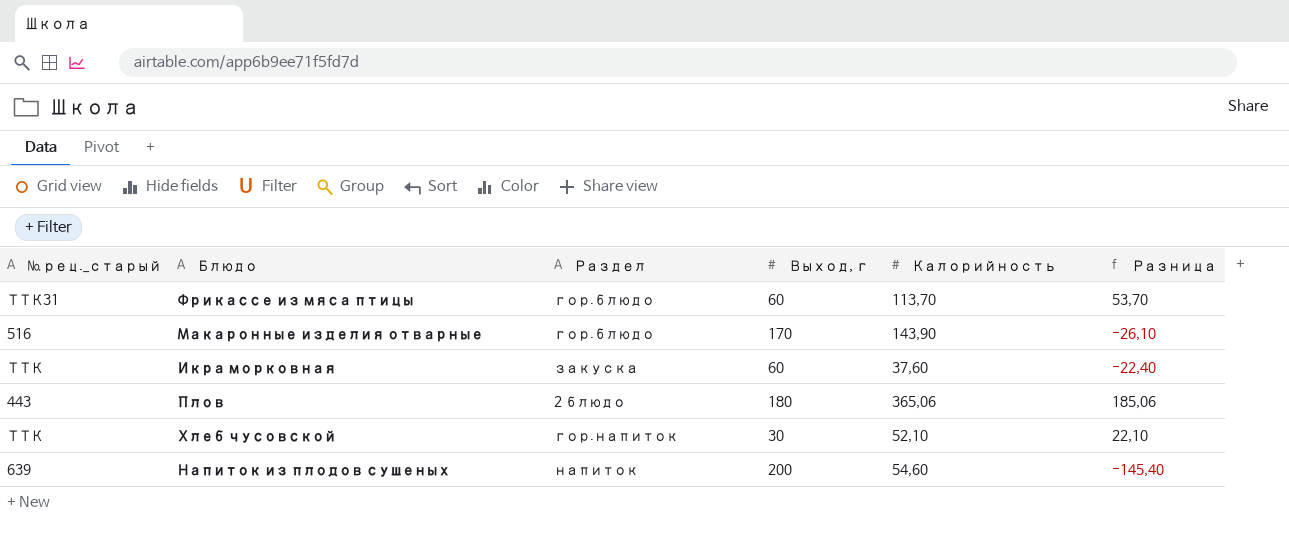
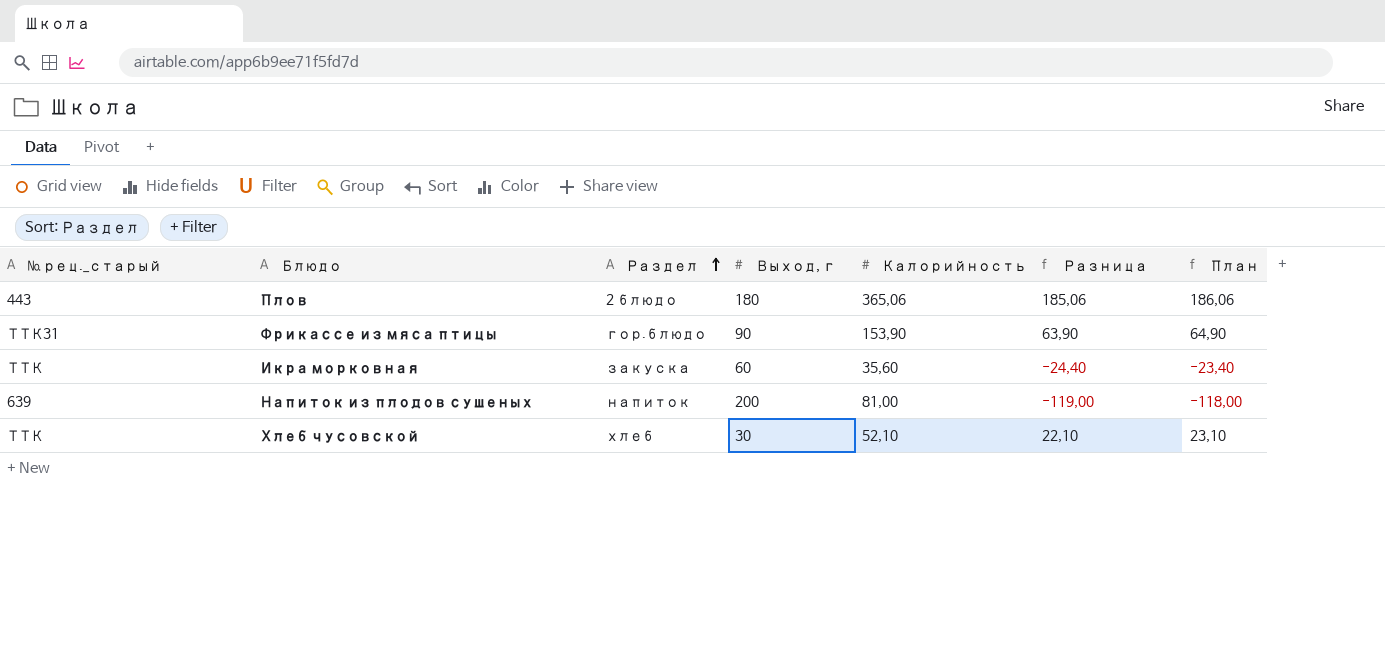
row order: none -> Раздел ascending
column План | formula: none -> [Разница] + 1
row Макаронные изделия отварные: 516 | гор.блюдо | 170 | 143,90 | -26,10 -> none
Фрикассе из мяса птицы | Выход, г: 60 -> 90
Фрикассе из мяса птицы | Калорийность: 113,70 -> 153,90
Фрикассе из мяса птицы | Разница: 53,70 -> 63,90
Икра морковная | Калорийность: 37,60 -> 35,60
Икра морковная | Разница: -22,40 -> -24,40
Напиток из плодов сушеных | Калорийность: 54,60 -> 81,00
Напиток из плодов сушеных | Разница: -145,40 -> -119,00
Хлеб чусовской | Раздел: гор.напиток -> хлеб

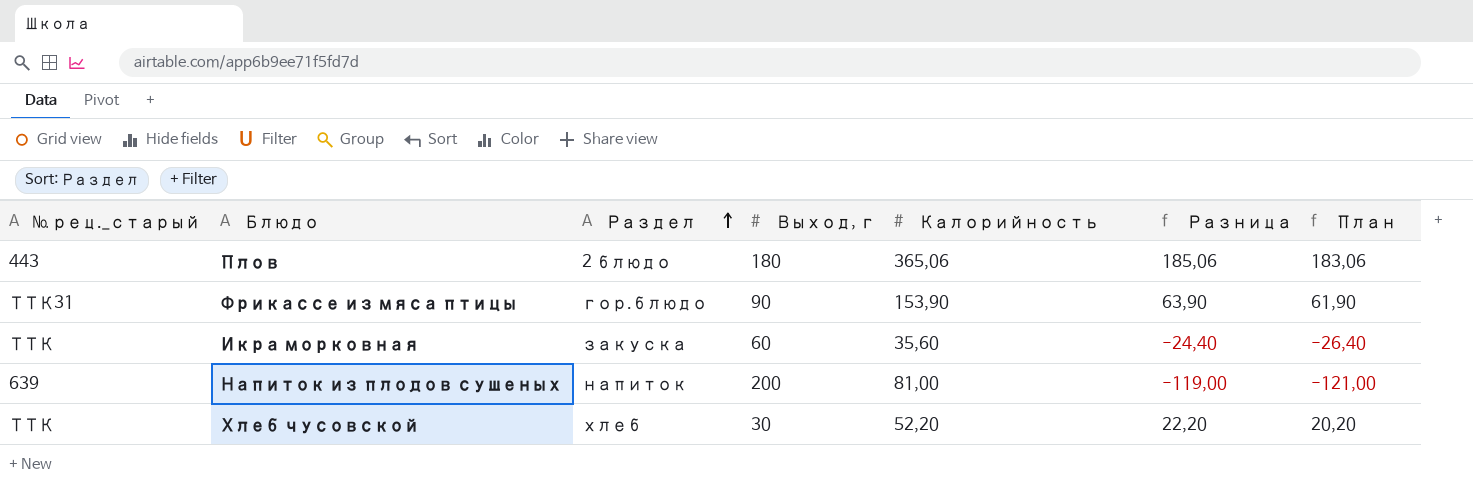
column План | formula: [Разница] + 1 -> [Разница] - 2
Хлеб чусовской | Калорийность: 52,10 -> 52,20
Хлеб чусовской | Разница: 22,10 -> 22,20

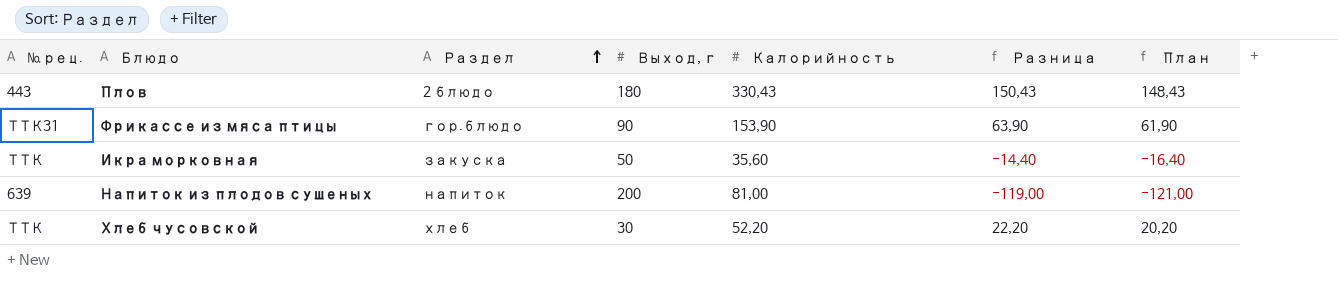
column name: № рец._старый -> № рец.
Плов | Калорийность: 365,06 -> 330,43
Плов | Разница: 185,06 -> 150,43
Плов | План: 183,06 -> 148,43
Икра морковная | Выход, г: 60 -> 50
Икра морковная | Разница: -24,40 -> -14,40
Икра морковная | План: -26,40 -> -16,40

